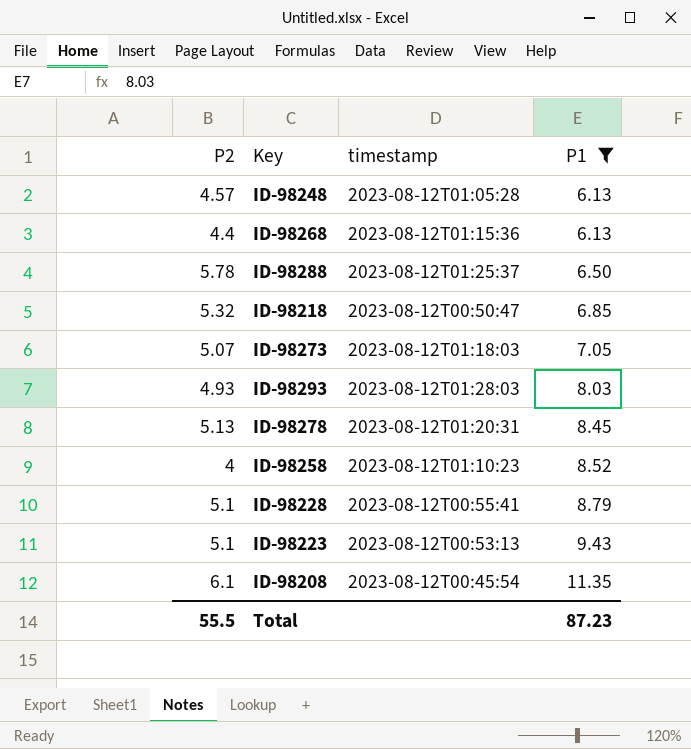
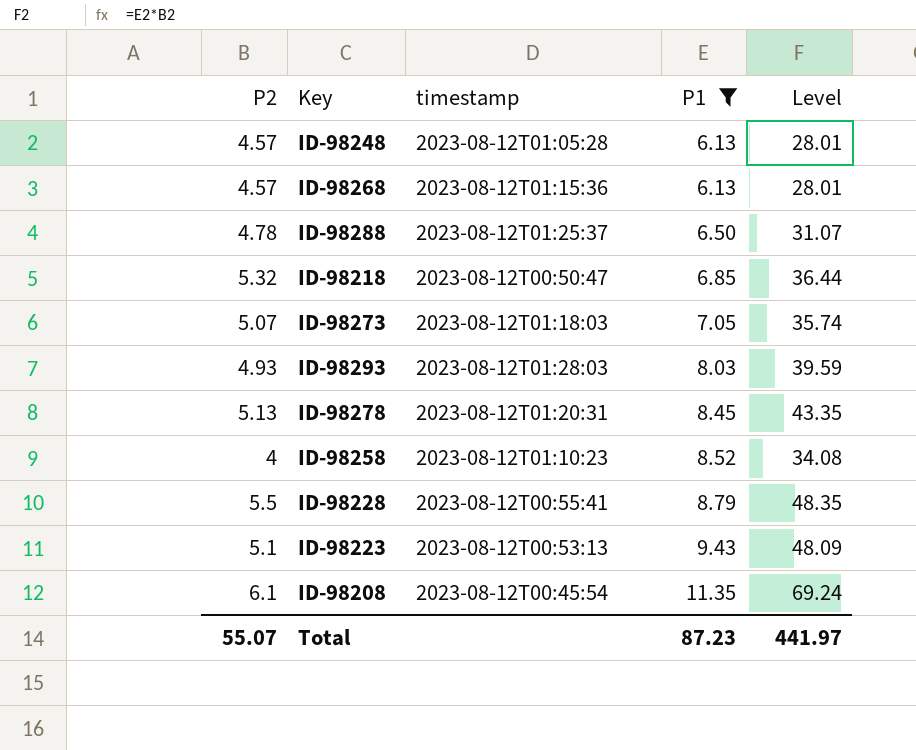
column Level | formula: none -> [P2] * [P1]
ID-98268 | P2: 4.4 -> 4.57
ID-98288 | P2: 5.78 -> 4.78
ID-98228 | P2: 5.1 -> 5.5
Total | P2: 55.5 -> 55.07

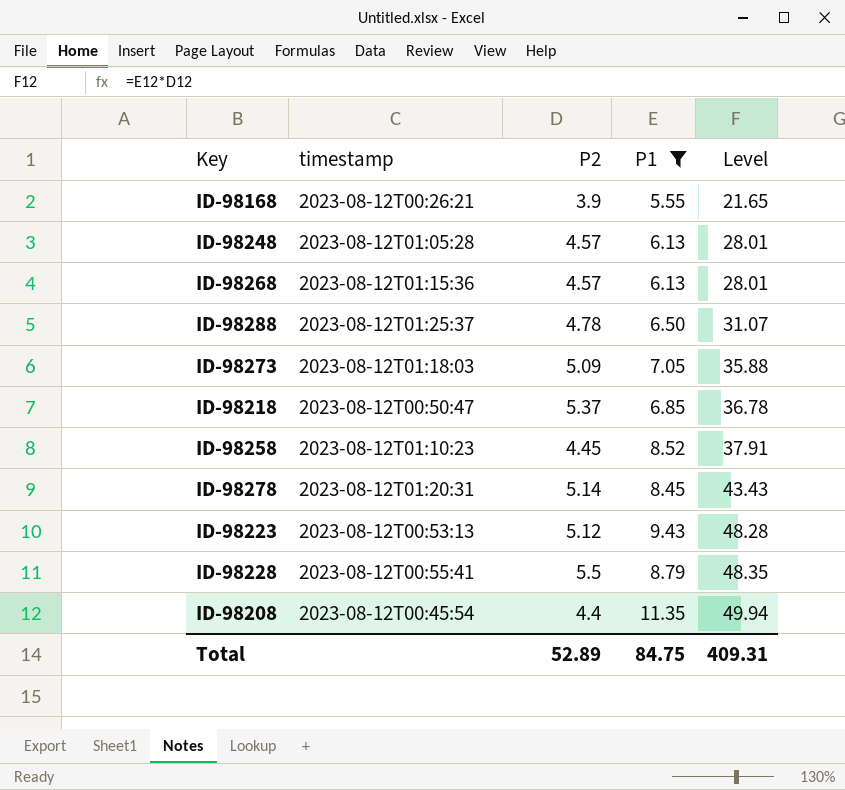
row order: P1 ascending -> Level ascending
column P2 | position: 1 -> 3
row ID-98293: 4.93 | 2023-08-12T01:28:03 | 8.03 | 39.59 -> none
row ID-98168: none -> 2023-08-12T00:26:21 | 3.9 | 5.55 | 21.65
ID-98273 | P2: 5.07 -> 5.09
ID-98273 | Level: 35.74 -> 35.88
ID-98218 | P2: 5.32 -> 5.37
ID-98218 | Level: 36.44 -> 36.78
ID-98258 | P2: 4 -> 4.45
ID-98258 | Level: 34.08 -> 37.91
ID-98278 | P2: 5.13 -> 5.14
ID-98278 | Level: 43.35 -> 43.43
ID-98223 | P2: 5.1 -> 5.12
ID-98223 | Level: 48.09 -> 48.28
ID-98208 | P2: 6.1 -> 4.4
ID-98208 | Level: 69.24 -> 49.94
Total | P2: 55.07 -> 52.89
Total | P1: 87.23 -> 84.75
Total | Level: 441.97 -> 409.31

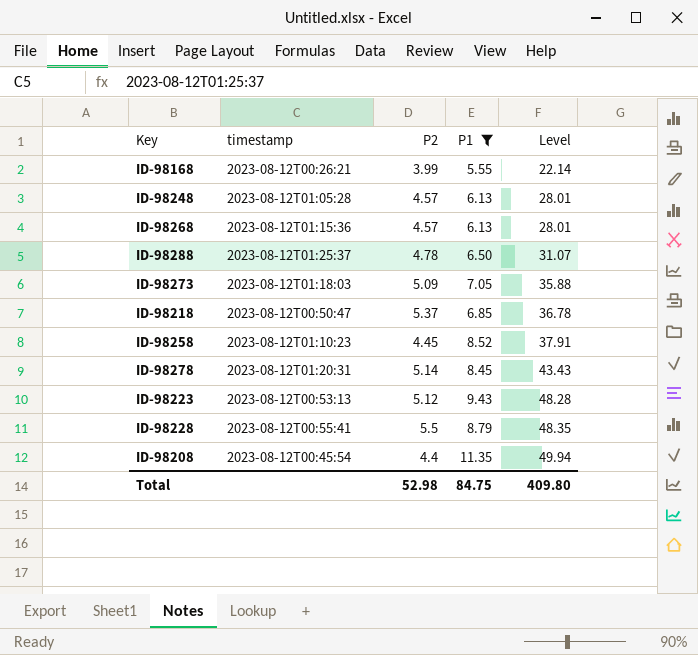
ID-98168 | P2: 3.9 -> 3.99
ID-98168 | Level: 21.65 -> 22.14
Total | P2: 52.89 -> 52.98
Total | Level: 409.31 -> 409.80

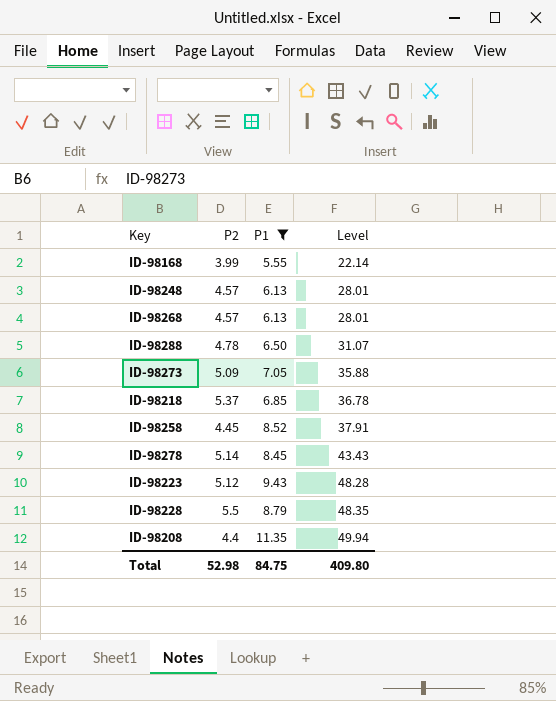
column timestamp | position: 2 -> none

